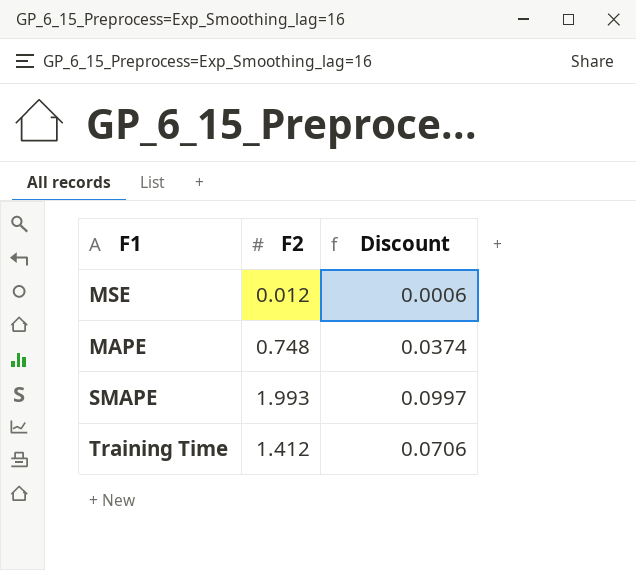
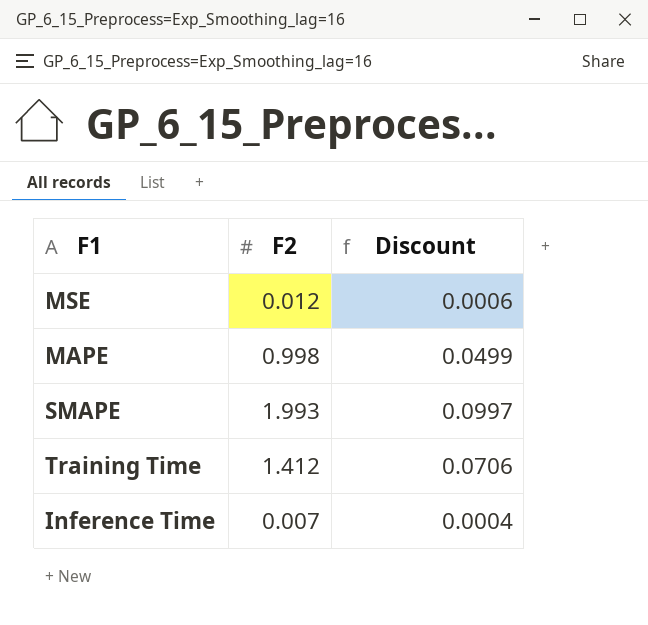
MAPE | F2: 0.748 -> 0.998
MAPE | Discount: 0.0374 -> 0.0499
row Inference Time: none -> 0.007 | 0.0004

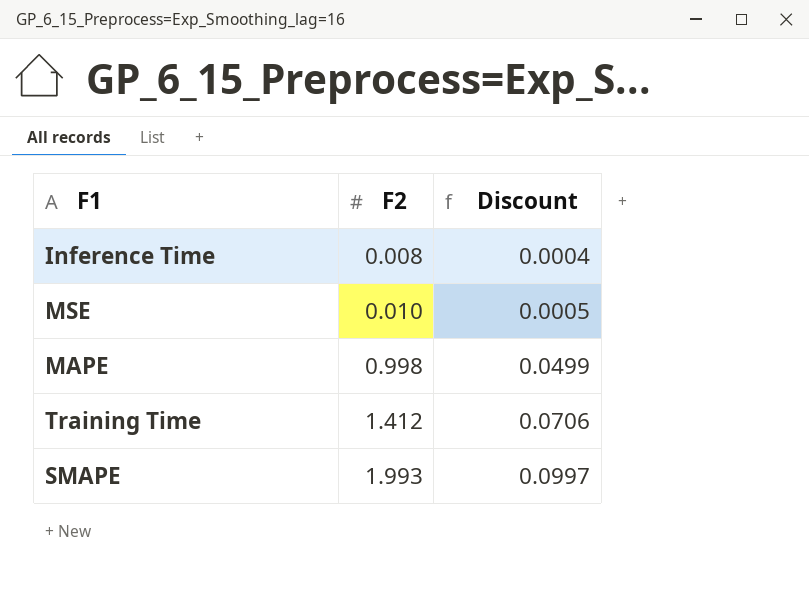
row order: none -> F2 ascending
Inference Time | F2: 0.007 -> 0.008
MSE | F2: 0.012 -> 0.010
MSE | Discount: 0.0006 -> 0.0005

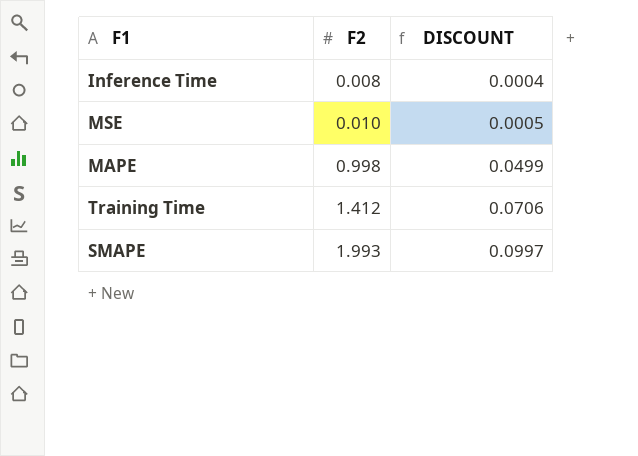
column name: Discount -> DISCOUNT

